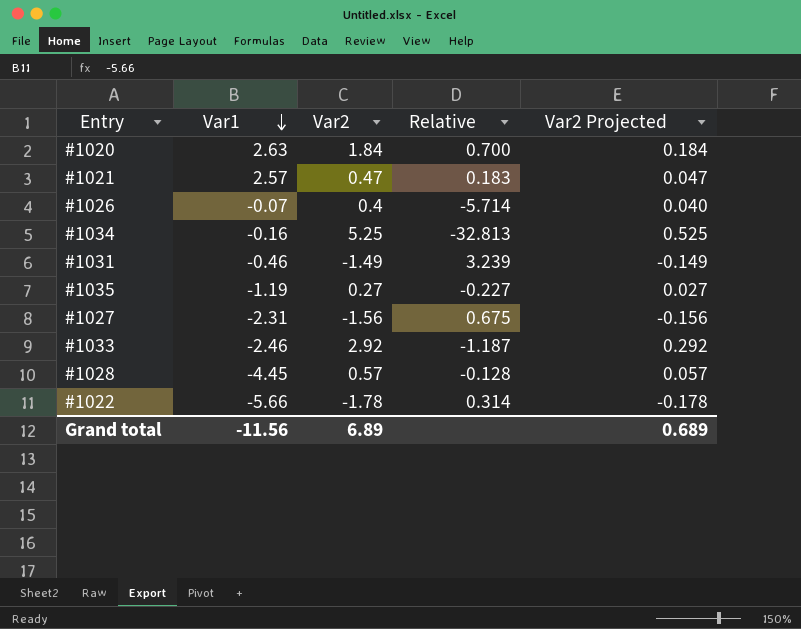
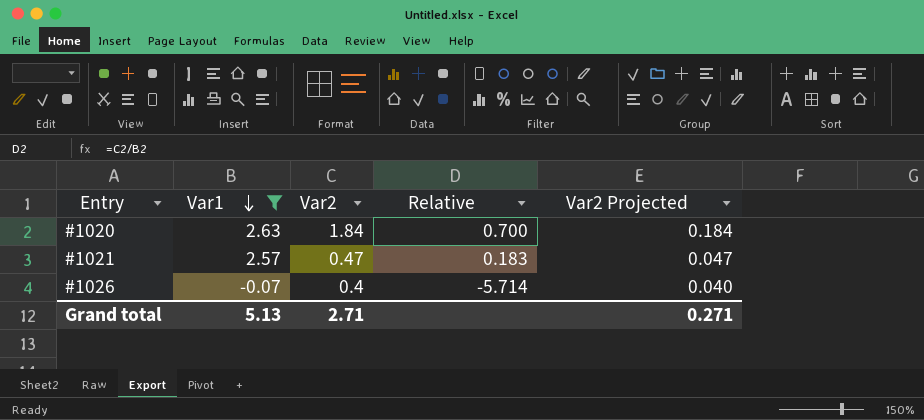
filter: none -> Var1 >= -0.07
Grand total | Var1: -11.56 -> 5.13
Grand total | Var2: 6.89 -> 2.71
Grand total | Var2 Projected: 0.689 -> 0.271

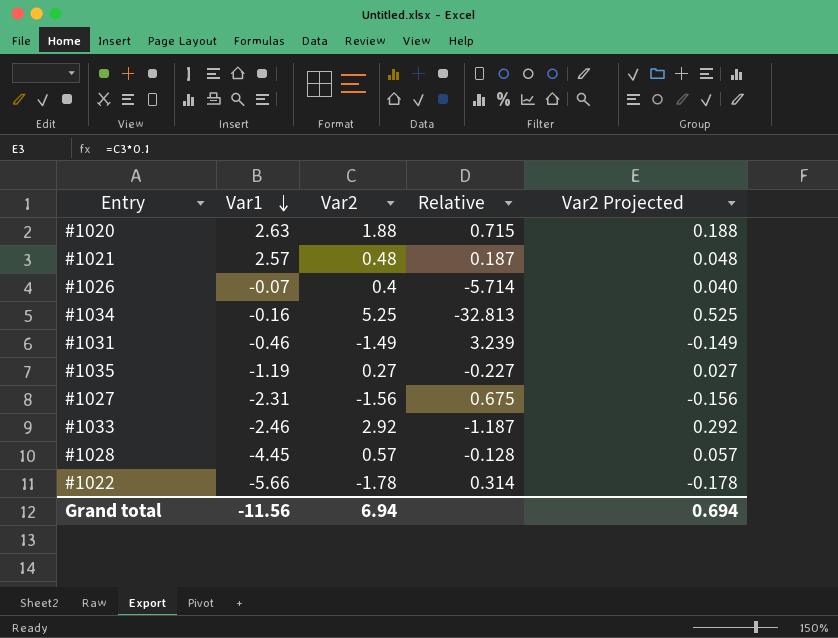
filter: Var1 >= -0.07 -> none
#1020 | Var2: 1.84 -> 1.88
#1020 | Relative: 0.700 -> 0.715
#1020 | Var2 Projected: 0.184 -> 0.188
#1021 | Var2: 0.47 -> 0.48
#1021 | Relative: 0.183 -> 0.187
#1021 | Var2 Projected: 0.047 -> 0.048
Grand total | Var1: 5.13 -> -11.56
Grand total | Var2: 2.71 -> 6.94
Grand total | Var2 Projected: 0.271 -> 0.694

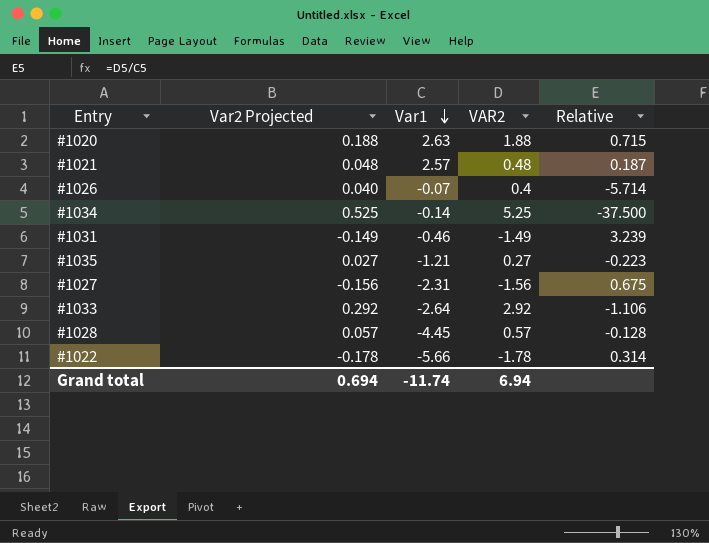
column Var2 Projected | position: 5 -> 2
column name: Var2 -> VAR2
#1034 | Var1: -0.16 -> -0.14
#1034 | Relative: -32.813 -> -37.500
#1035 | Var1: -1.19 -> -1.21
#1035 | Relative: -0.227 -> -0.223
#1033 | Var1: -2.46 -> -2.64
#1033 | Relative: -1.187 -> -1.106
Grand total | Var1: -11.56 -> -11.74

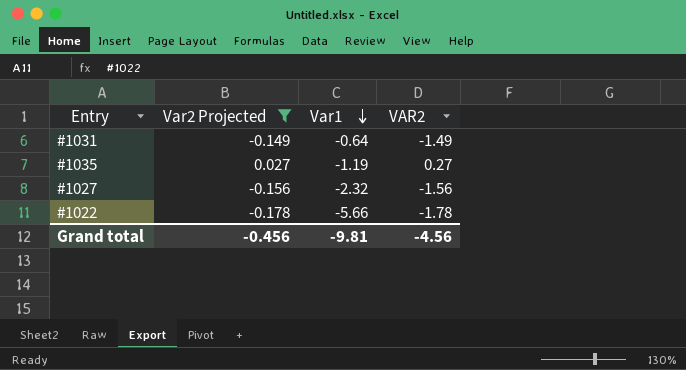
filter: none -> Var2 Projected <= 0.027
column Relative | formula: [VAR2] / [Var1] -> none
#1031 | Var1: -0.46 -> -0.64
#1035 | Var1: -1.21 -> -1.19
#1027 | Var1: -2.31 -> -2.32
Grand total | Var2 Projected: 0.694 -> -0.456
Grand total | Var1: -11.74 -> -9.81
Grand total | VAR2: 6.94 -> -4.56

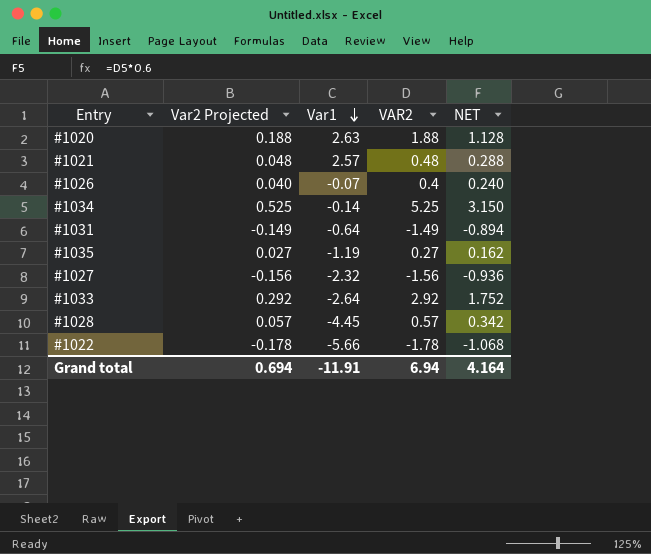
filter: Var2 Projected <= 0.027 -> none
column NET | formula: none -> [VAR2] * 0.6
Grand total | Var2 Projected: -0.456 -> 0.694
Grand total | Var1: -9.81 -> -11.91
Grand total | VAR2: -4.56 -> 6.94

